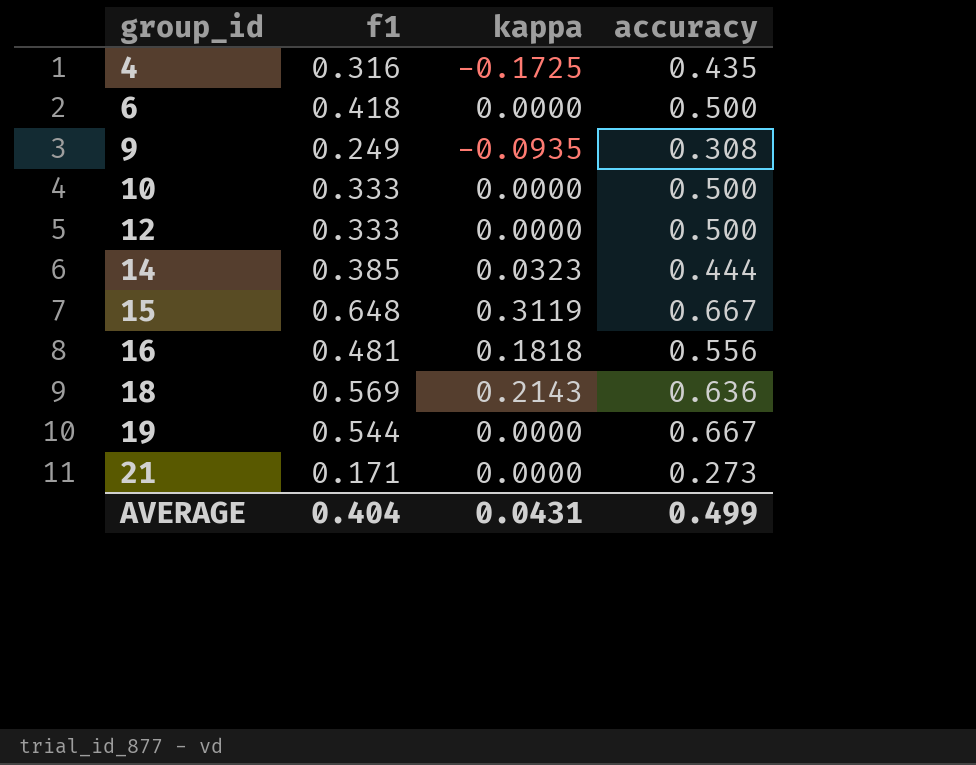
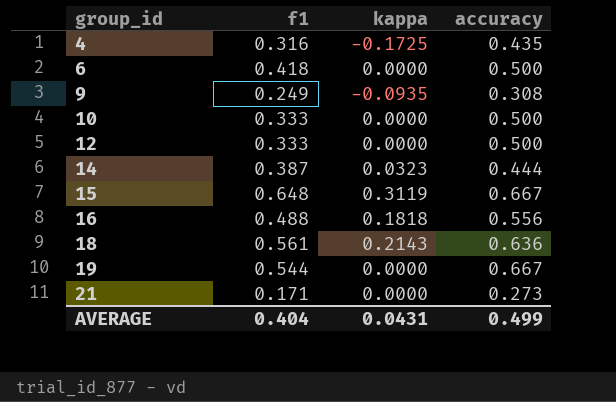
14 | f1: 0.385 -> 0.387
16 | f1: 0.481 -> 0.488
18 | f1: 0.569 -> 0.561

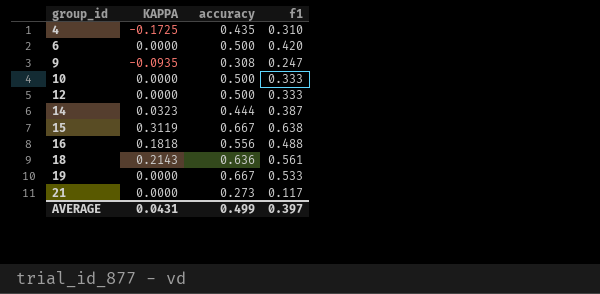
column name: kappa -> KAPPA
column f1 | position: 2 -> 4
4 | f1: 0.316 -> 0.310
6 | f1: 0.418 -> 0.420
9 | f1: 0.249 -> 0.247
15 | f1: 0.648 -> 0.638
19 | f1: 0.544 -> 0.533
21 | f1: 0.171 -> 0.117
AVERAGE | f1: 0.404 -> 0.397

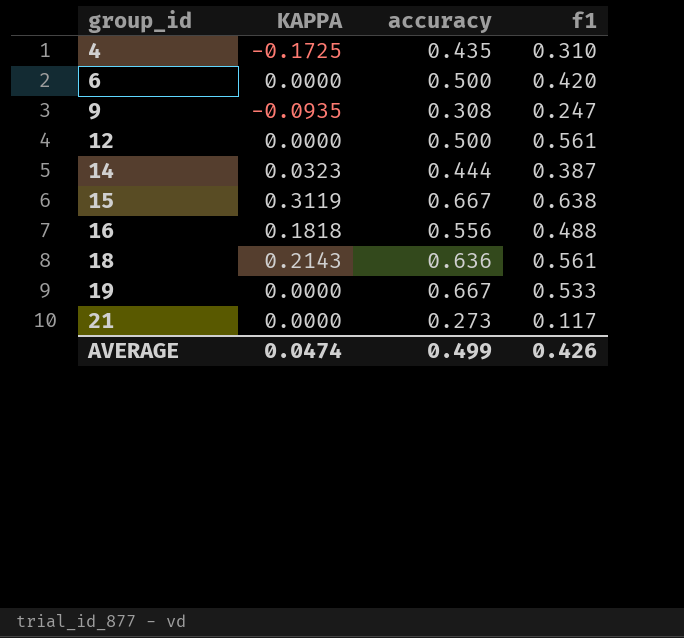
row 10: 0.0000 | 0.500 | 0.333 -> none
12 | f1: 0.333 -> 0.561
AVERAGE | KAPPA: 0.0431 -> 0.0474
AVERAGE | f1: 0.397 -> 0.426

